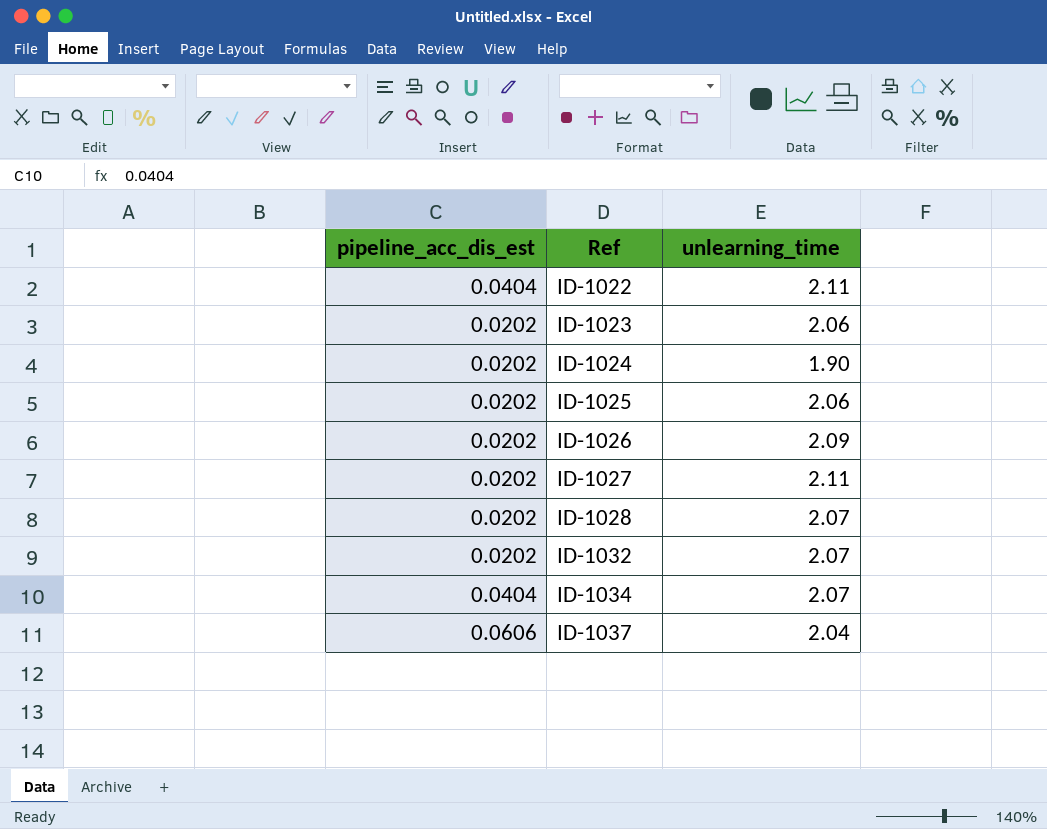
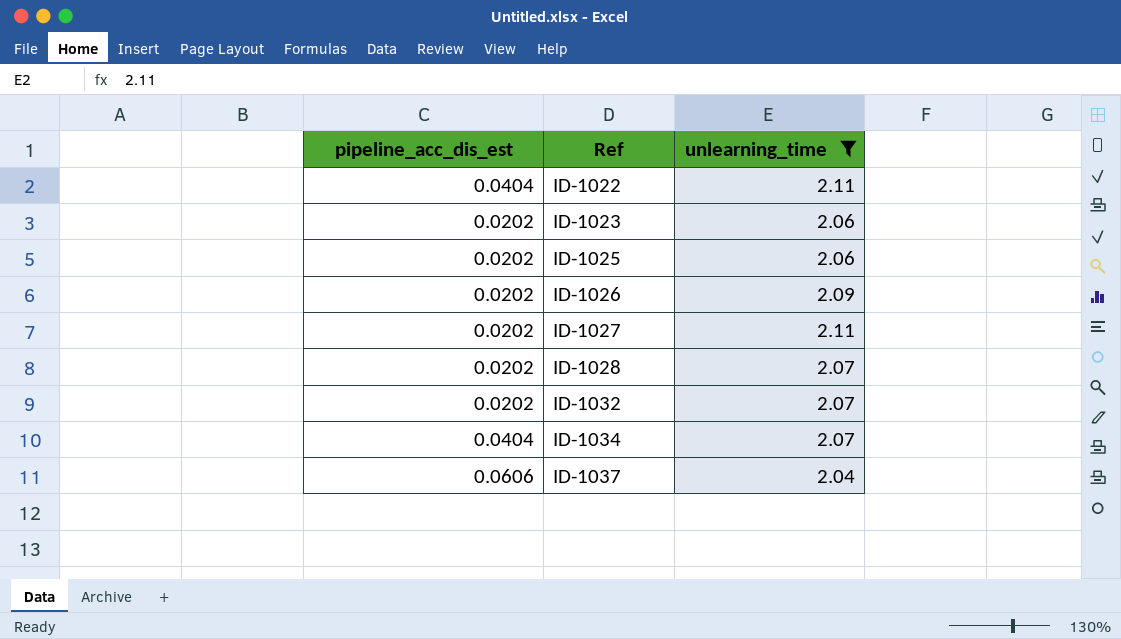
filter: none -> unlearning_time != 1.90

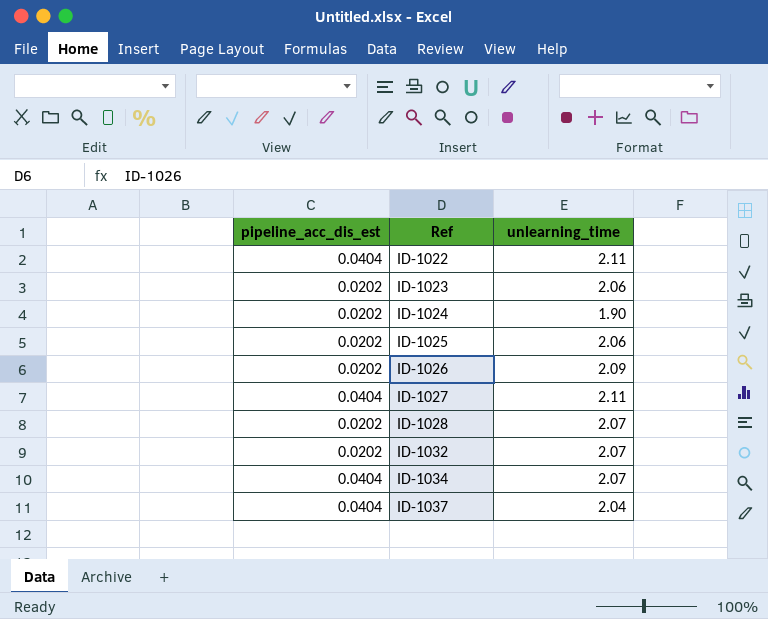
filter: unlearning_time != 1.90 -> none
ID-1027 | pipeline_acc_dis_est: 0.0202 -> 0.0404
ID-1037 | pipeline_acc_dis_est: 0.0606 -> 0.0404

